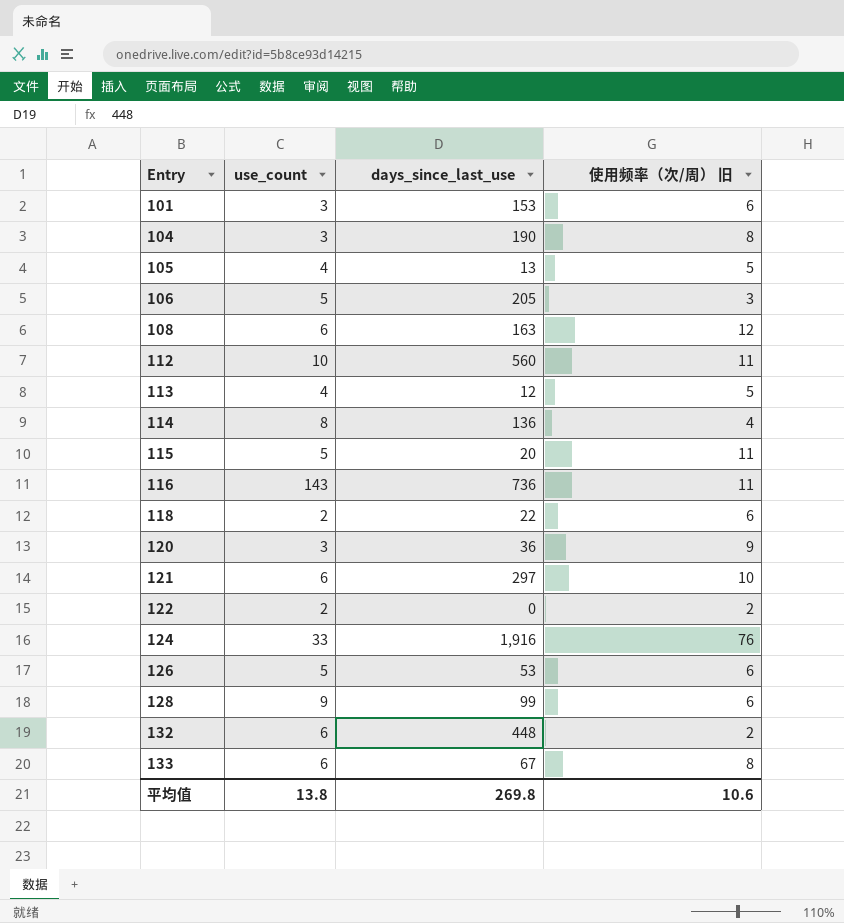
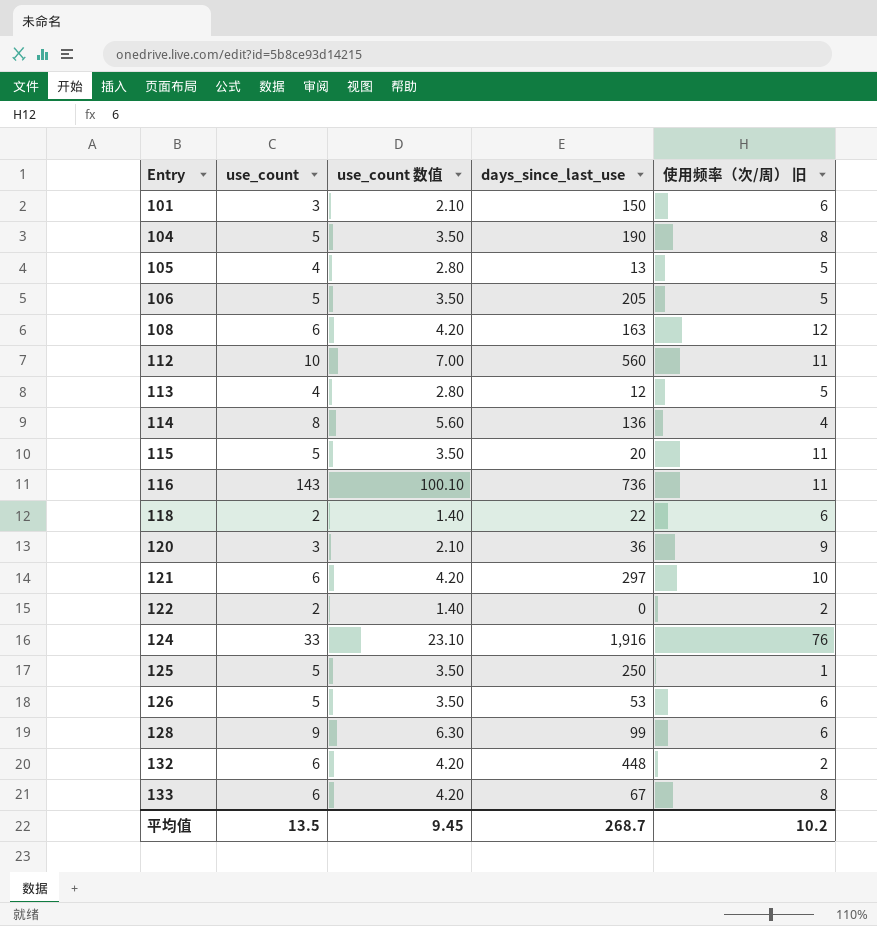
column use_count 数值 | formula: none -> [use_count] * 0.7
101 | days_since_last_use: 153 -> 150
104 | use_count: 3 -> 5
106 | 使用频率（次/周） 旧: 3 -> 5
row 125: none -> 5 | 3.50 | 250 | 1
平均值 | use_count: 13.8 -> 13.5
平均值 | days_since_last_use: 269.8 -> 268.7
平均值 | 使用频率（次/周） 旧: 10.6 -> 10.2

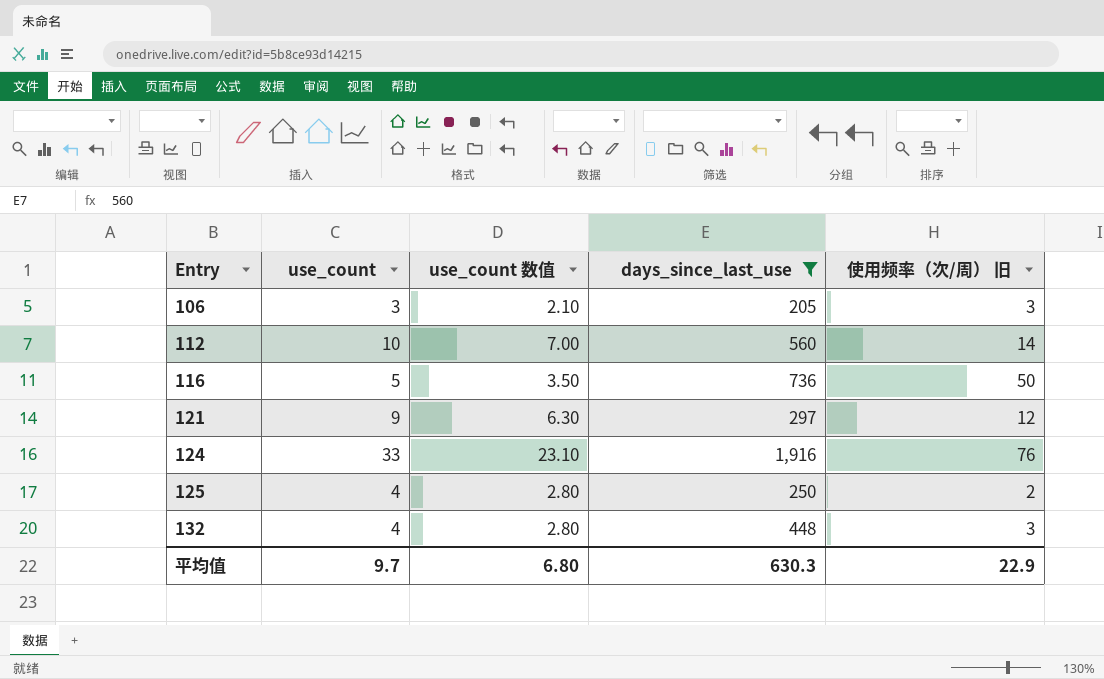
filter: none -> days_since_last_use >= 205
106 | use_count: 5 -> 3
106 | use_count 数值: 3.50 -> 2.10
106 | 使用频率（次/周） 旧: 5 -> 3
112 | 使用频率（次/周） 旧: 11 -> 14
116 | use_count: 143 -> 5
116 | use_count 数值: 100.10 -> 3.50
116 | 使用频率（次/周） 旧: 11 -> 50
121 | use_count: 6 -> 9
121 | use_count 数值: 4.20 -> 6.30
121 | 使用频率（次/周） 旧: 10 -> 12
125 | use_count: 5 -> 4
125 | use_count 数值: 3.50 -> 2.80
125 | 使用频率（次/周） 旧: 1 -> 2
132 | use_count: 6 -> 4
132 | use_count 数值: 4.20 -> 2.80
132 | 使用频率（次/周） 旧: 2 -> 3
平均值 | use_count: 13.5 -> 9.7
平均值 | use_count 数值: 9.45 -> 6.80
平均值 | days_since_last_use: 268.7 -> 630.3
平均值 | 使用频率（次/周） 旧: 10.2 -> 22.9

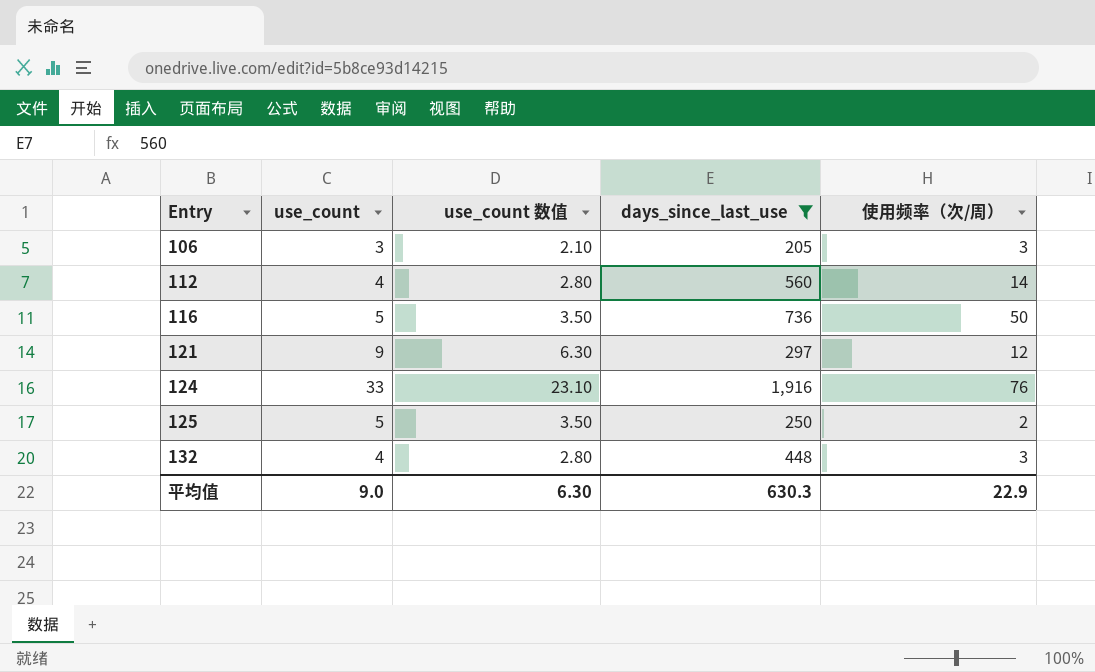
column name: 使用频率（次/周） 旧 -> 使用频率（次/周）
112 | use_count: 10 -> 4
112 | use_count 数值: 7.00 -> 2.80
125 | use_count: 4 -> 5
125 | use_count 数值: 2.80 -> 3.50
平均值 | use_count: 9.7 -> 9.0
平均值 | use_count 数值: 6.80 -> 6.30

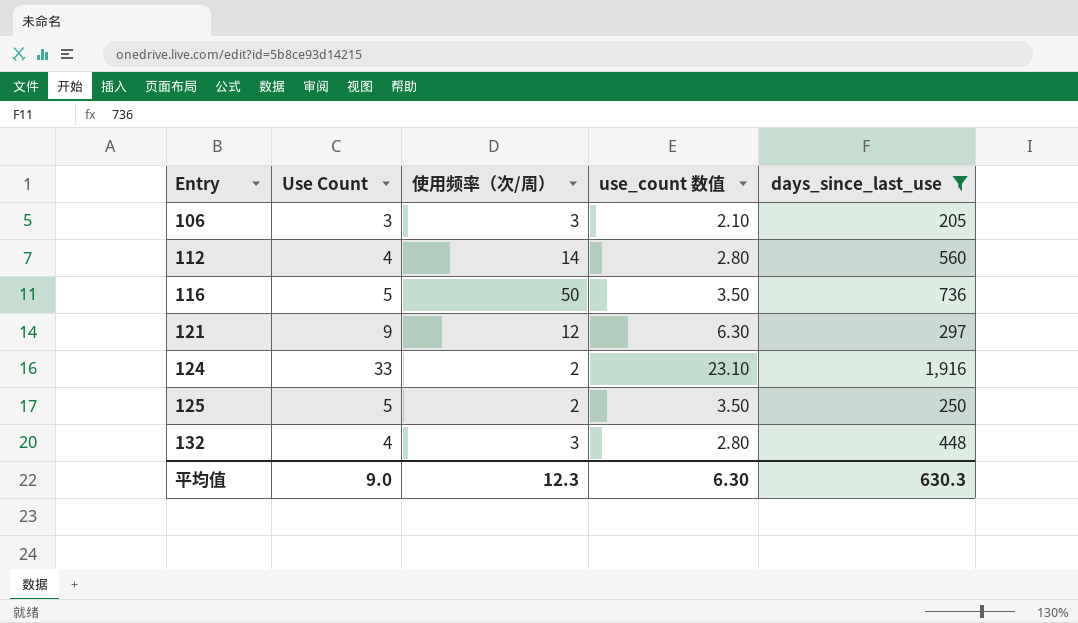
column name: use_count -> Use Count
column 使用频率（次/周） | position: 5 -> 3
124 | 使用频率（次/周）: 76 -> 2
平均值 | 使用频率（次/周）: 22.9 -> 12.3

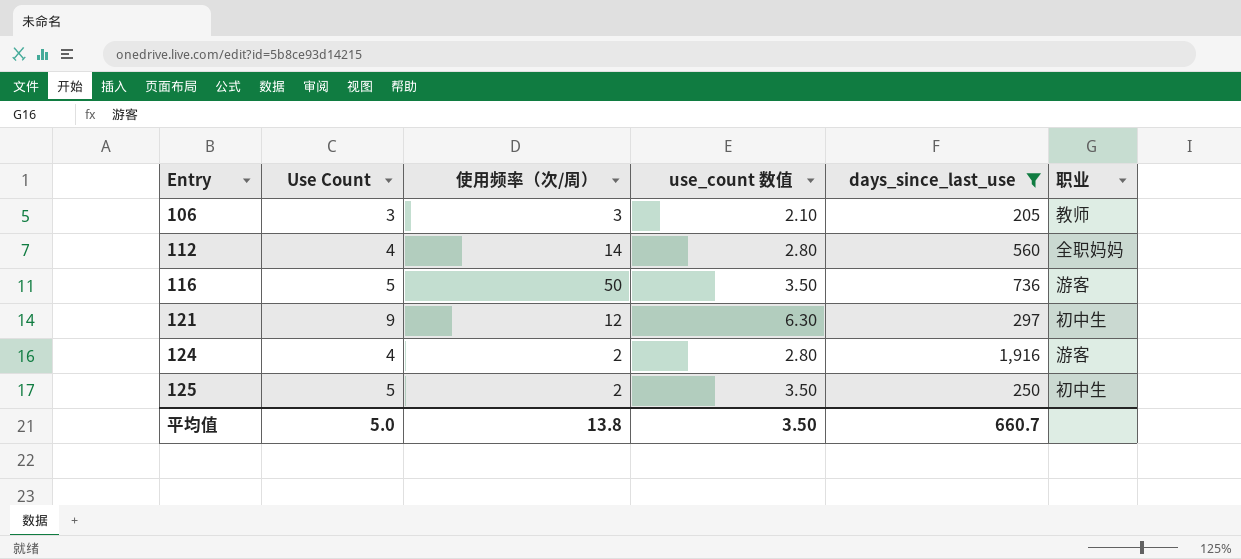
column 职业 | position: none -> 6
row 132: 4 | 3 | 2.80 | 448 -> none
124 | Use Count: 33 -> 4
124 | use_count 数值: 23.10 -> 2.80
平均值 | Use Count: 9.0 -> 5.0
平均值 | 使用频率（次/周）: 12.3 -> 13.8
平均值 | use_count 数值: 6.30 -> 3.50
平均值 | days_since_last_use: 630.3 -> 660.7

